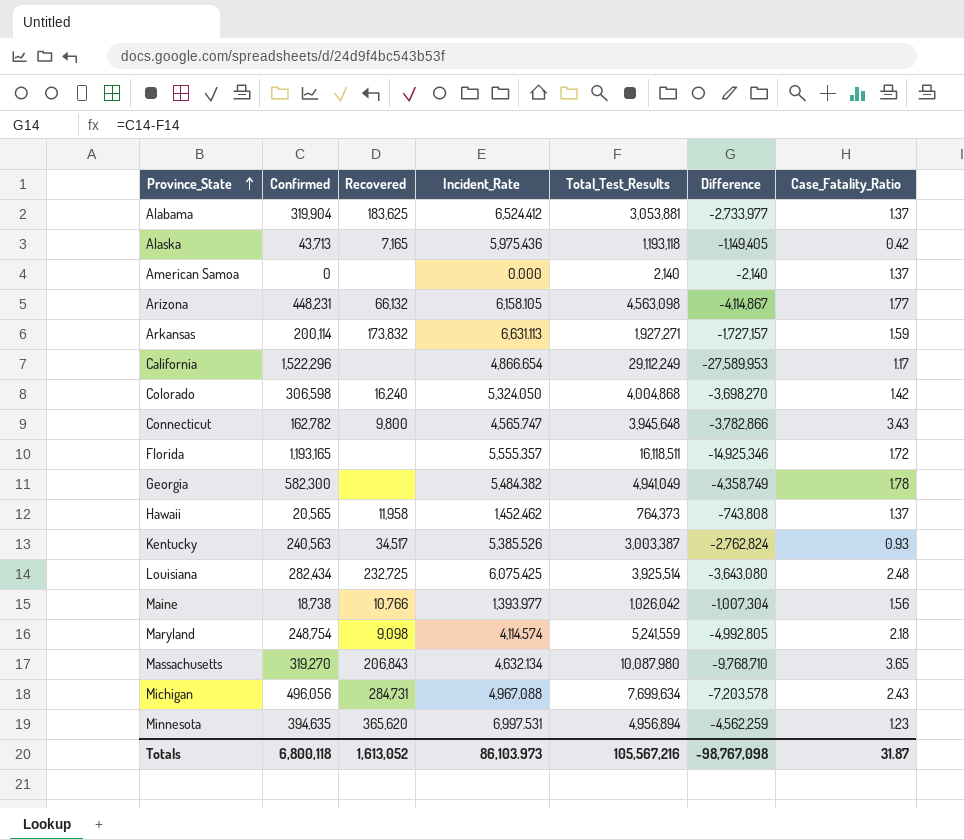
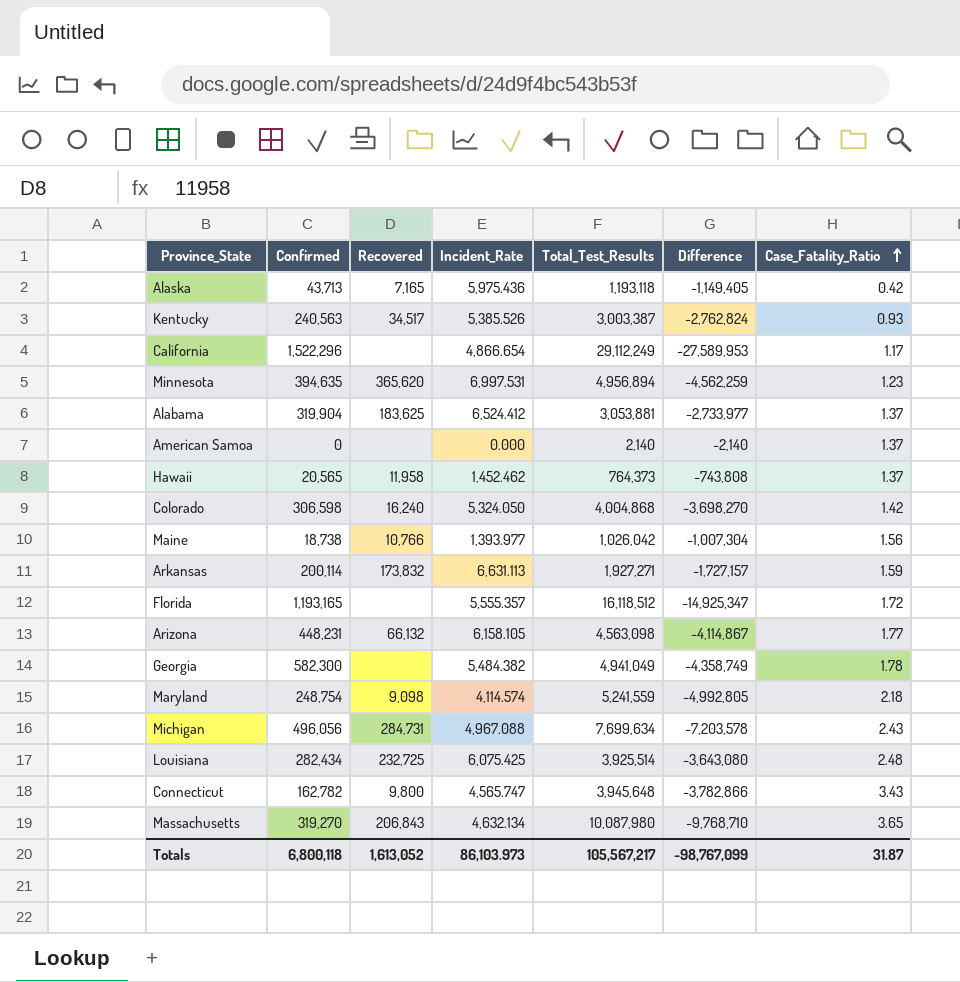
row order: Province_State ascending -> Case_Fatality_Ratio ascending
Florida | Total_Test_Results: 16,118,511 -> 16,118,512
Florida | Difference: -14,925,346 -> -14,925,347
Totals | Total_Test_Results: 105,567,216 -> 105,567,217
Totals | Difference: -98,767,098 -> -98,767,099

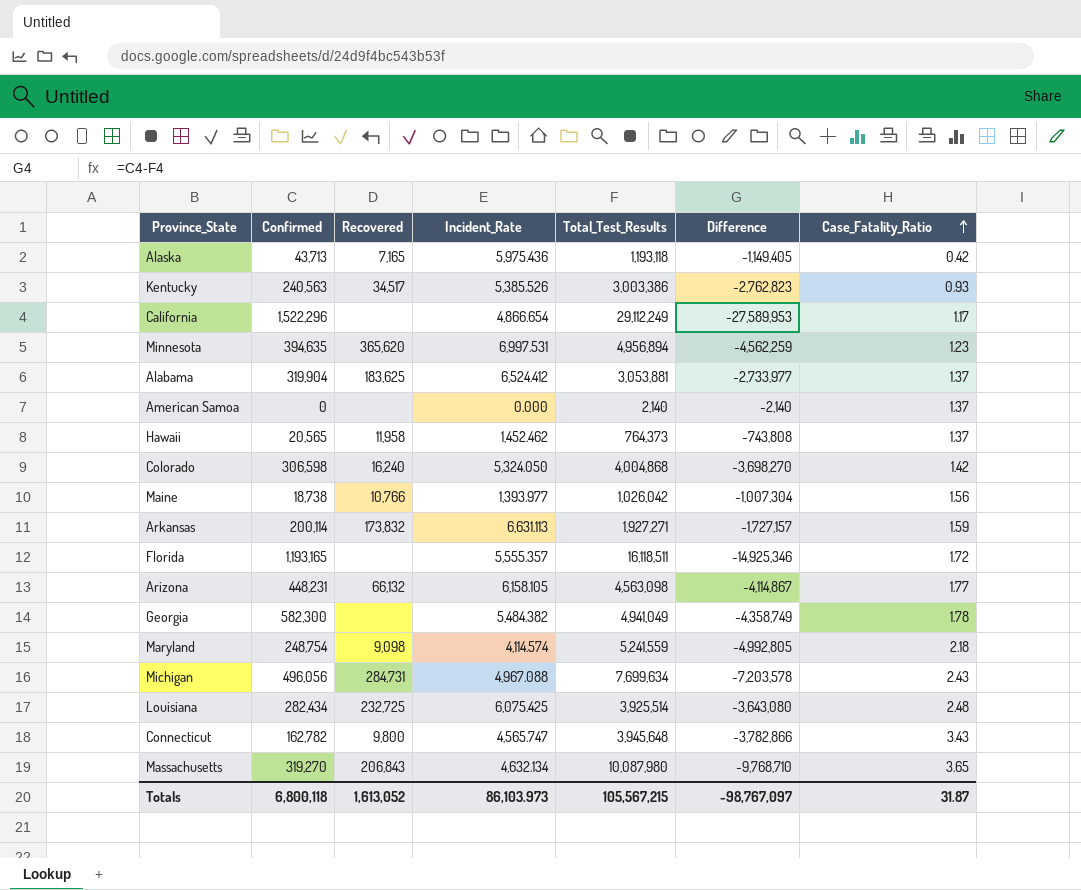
Kentucky | Total_Test_Results: 3,003,387 -> 3,003,386
Kentucky | Difference: -2,762,824 -> -2,762,823
Florida | Total_Test_Results: 16,118,512 -> 16,118,511
Florida | Difference: -14,925,347 -> -14,925,346
Totals | Total_Test_Results: 105,567,217 -> 105,567,215
Totals | Difference: -98,767,099 -> -98,767,097

